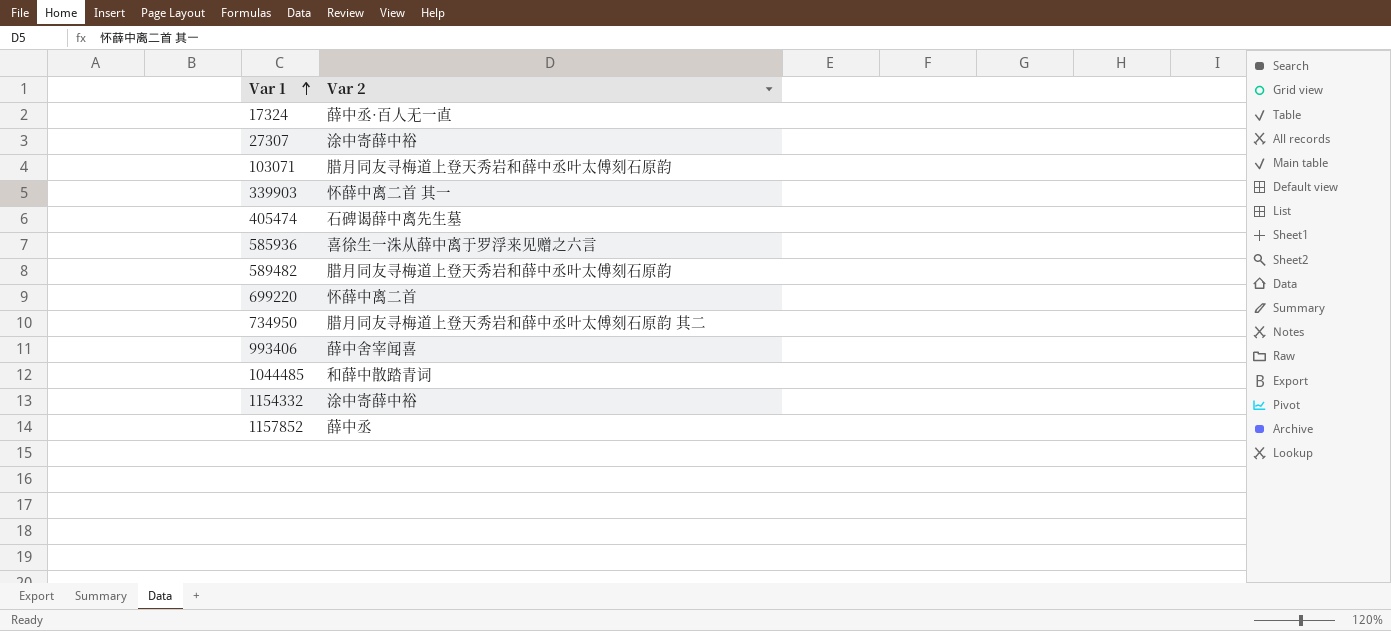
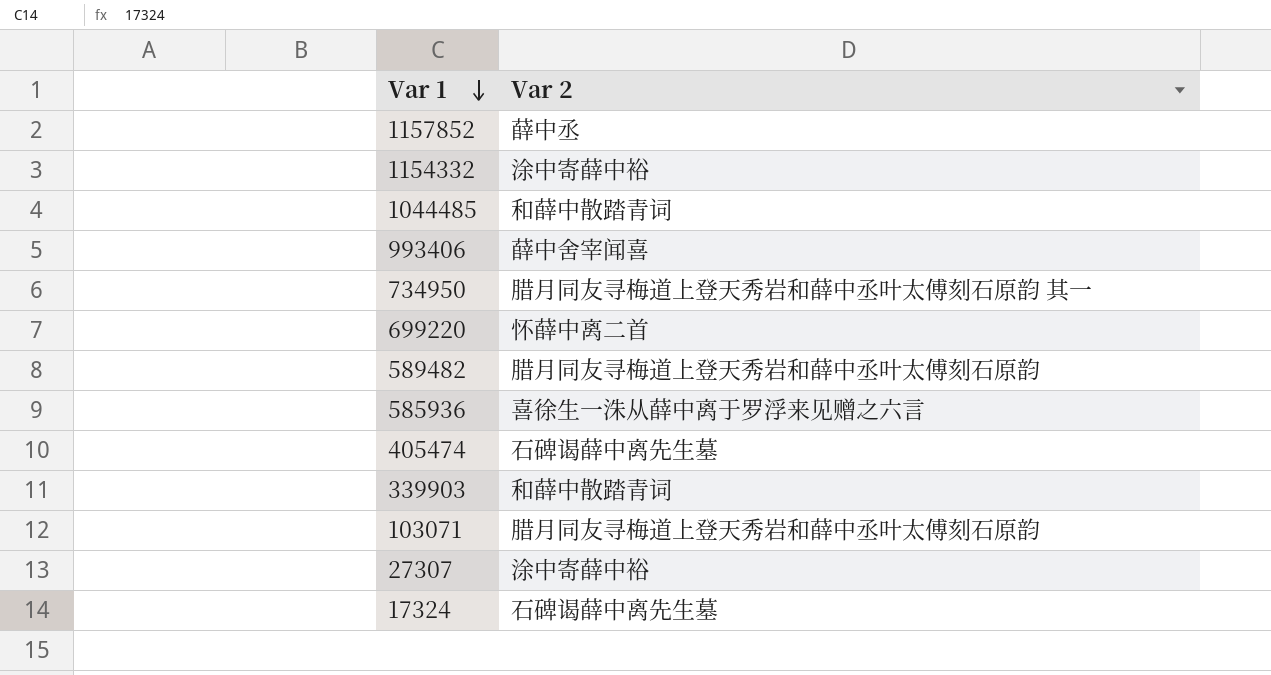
row order: Var 1 ascending -> Var 1 descending
734950 | Var 2: 腊月同友寻梅道上登天秀岩和薛中丞叶太傅刻石原韵 其二 -> 腊月同友寻梅道上登天秀岩和薛中丞叶太傅刻石原韵 其一
339903 | Var 2: 怀薛中离二首 其一 -> 和薛中散踏青词
17324 | Var 2: 薛中丞·百人无一直 -> 石碑谒薛中离先生墓

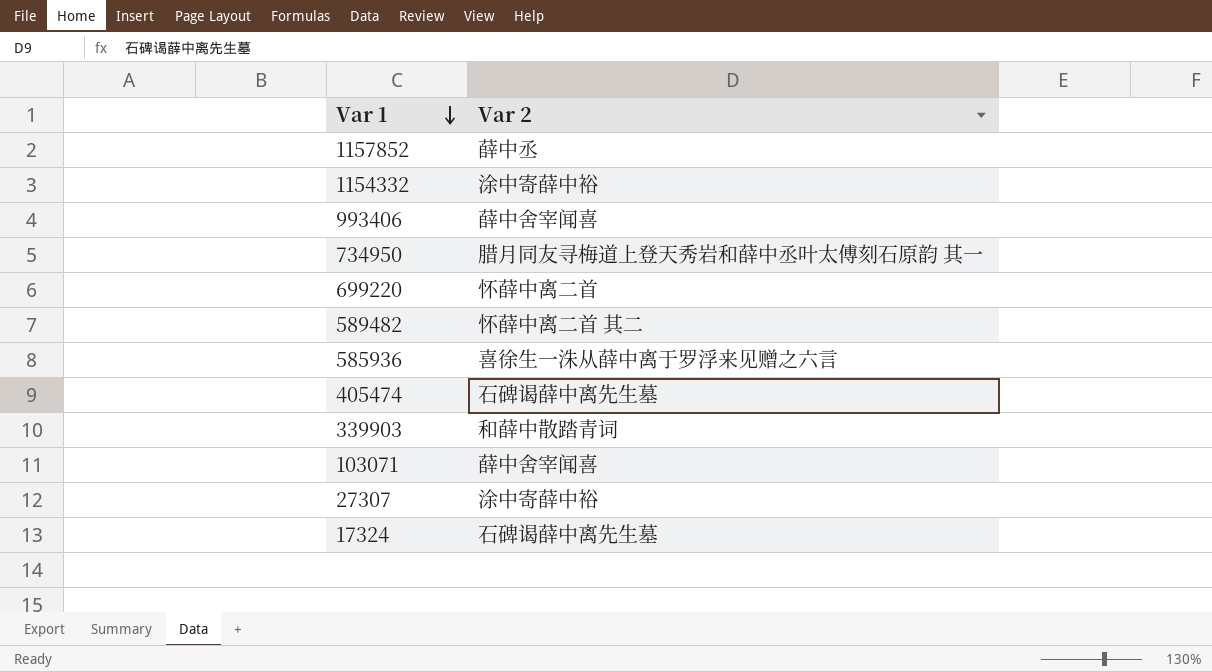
row 1044485: 和薛中散踏青词 -> none
589482 | Var 2: 腊月同友寻梅道上登天秀岩和薛中丞叶太傅刻石原韵 -> 怀薛中离二首 其二
103071 | Var 2: 腊月同友寻梅道上登天秀岩和薛中丞叶太傅刻石原韵 -> 薛中舍宰闻喜

